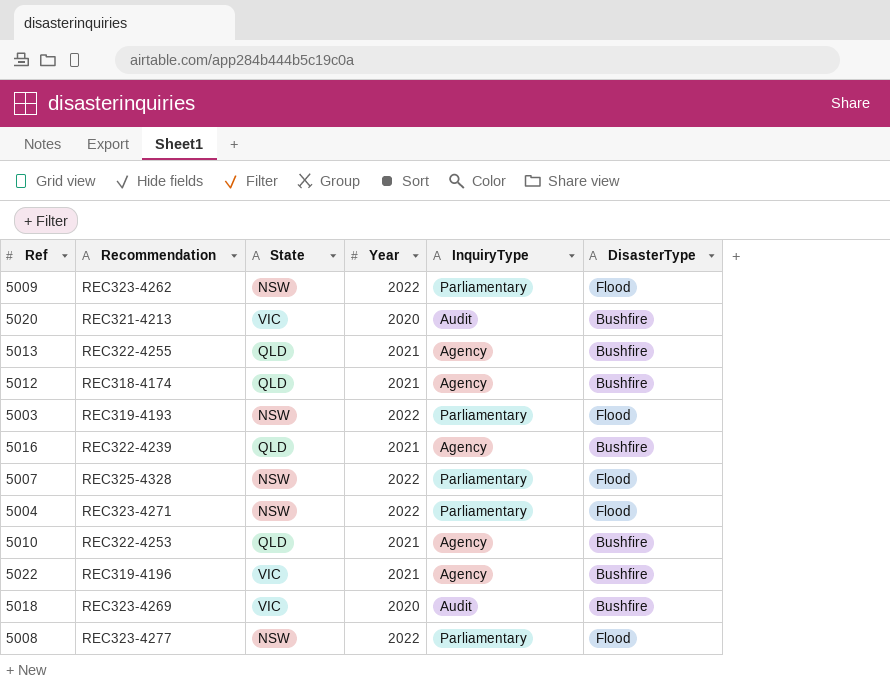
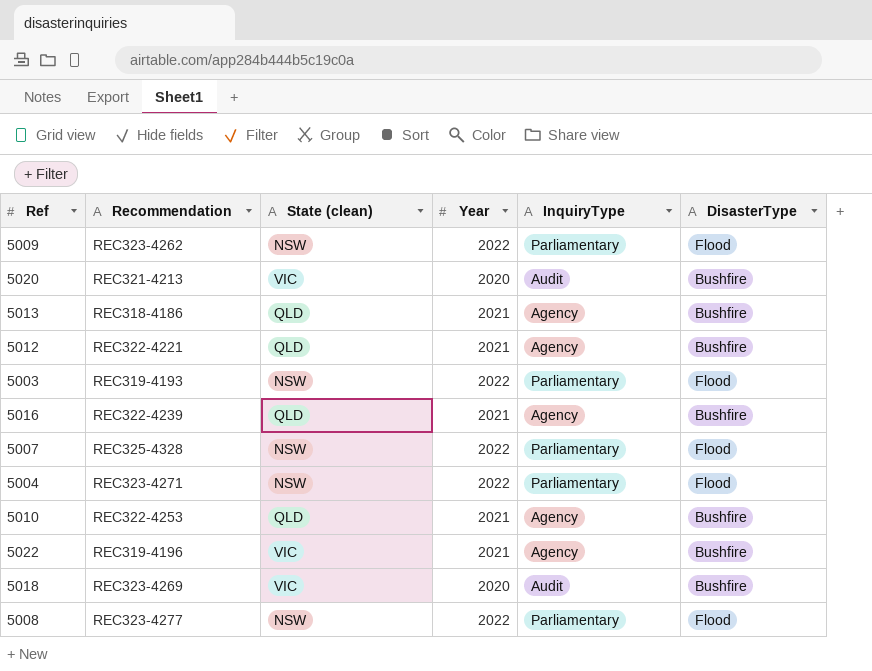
column name: State -> State (clean)
5013 | Recommendation: REC322-4255 -> REC318-4186
5012 | Recommendation: REC318-4174 -> REC322-4221

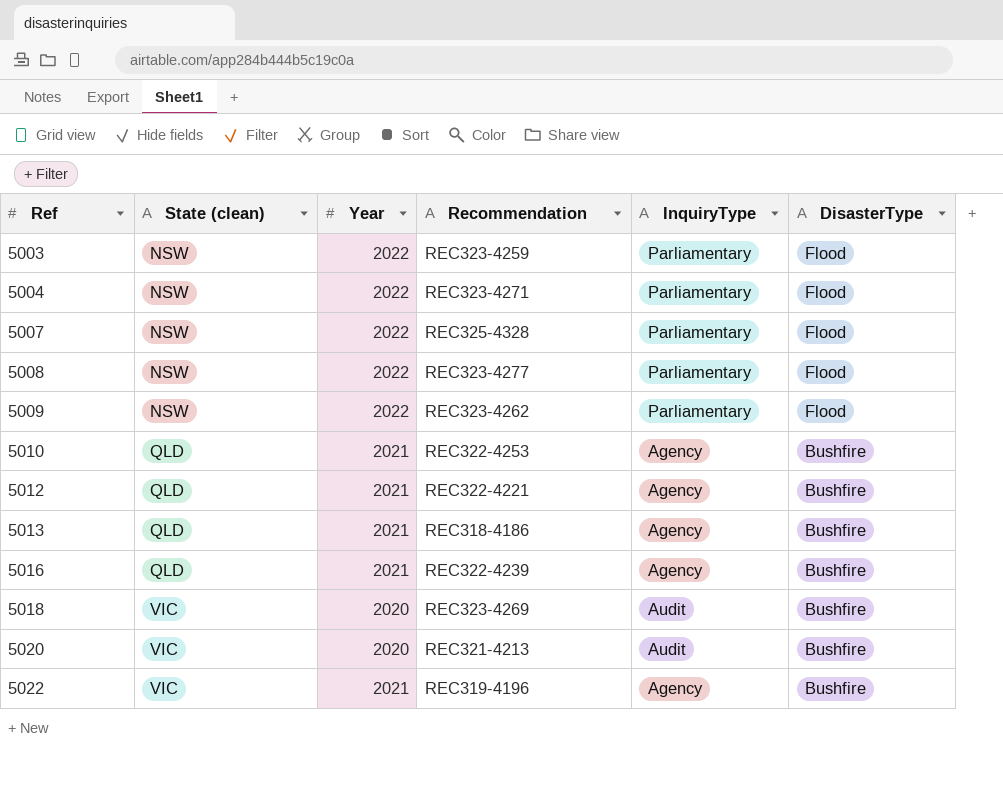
row order: none -> Ref ascending
column Recommendation | position: 2 -> 4
5003 | Recommendation: REC319-4193 -> REC323-4259

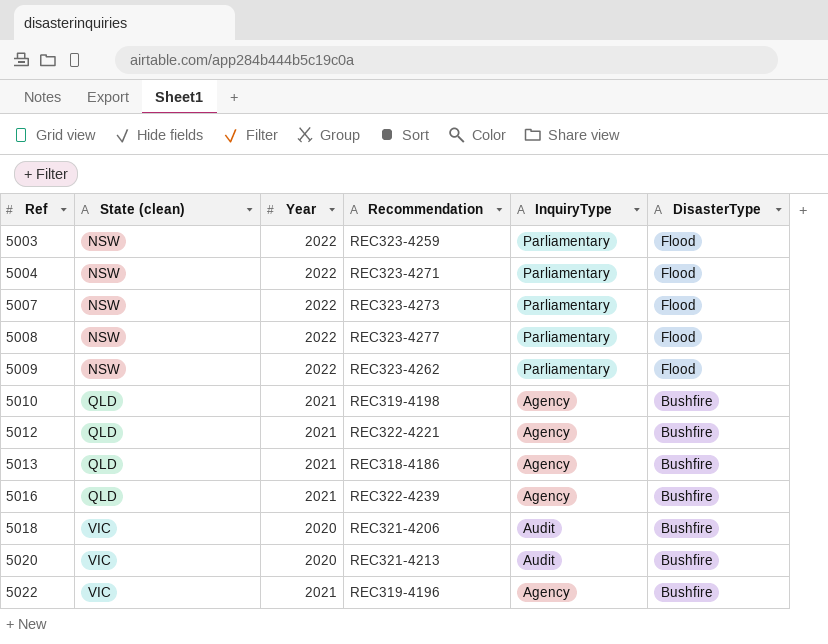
5007 | Recommendation: REC325-4328 -> REC323-4273
5010 | Recommendation: REC322-4253 -> REC319-4198
5018 | Recommendation: REC323-4269 -> REC321-4206

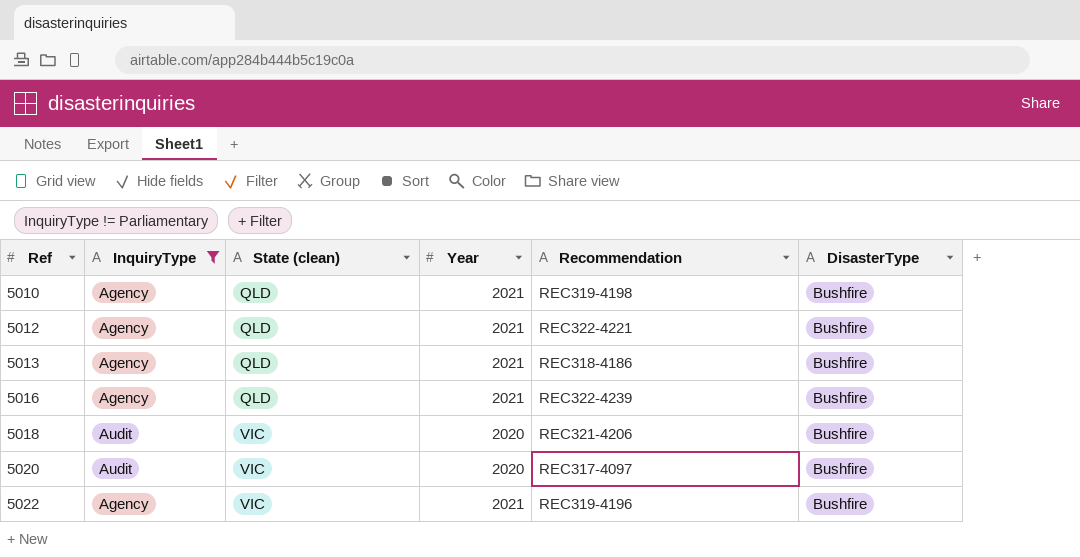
filter: none -> InquiryType != Parliamentary
column InquiryType | position: 5 -> 2
5020 | Recommendation: REC321-4213 -> REC317-4097

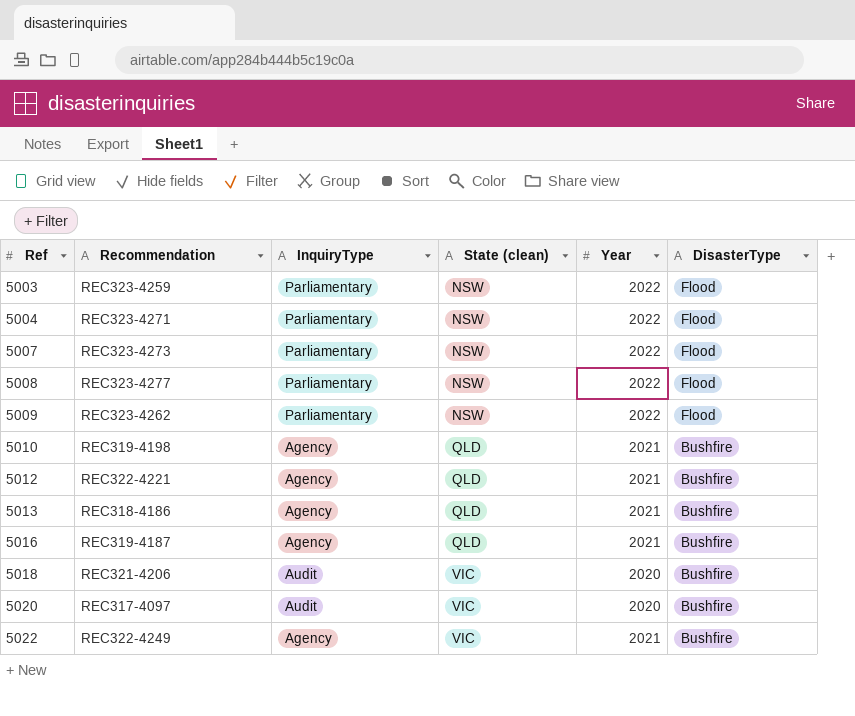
filter: InquiryType != Parliamentary -> none
column Recommendation | position: 5 -> 2
5016 | Recommendation: REC322-4239 -> REC319-4187
5022 | Recommendation: REC319-4196 -> REC322-4249

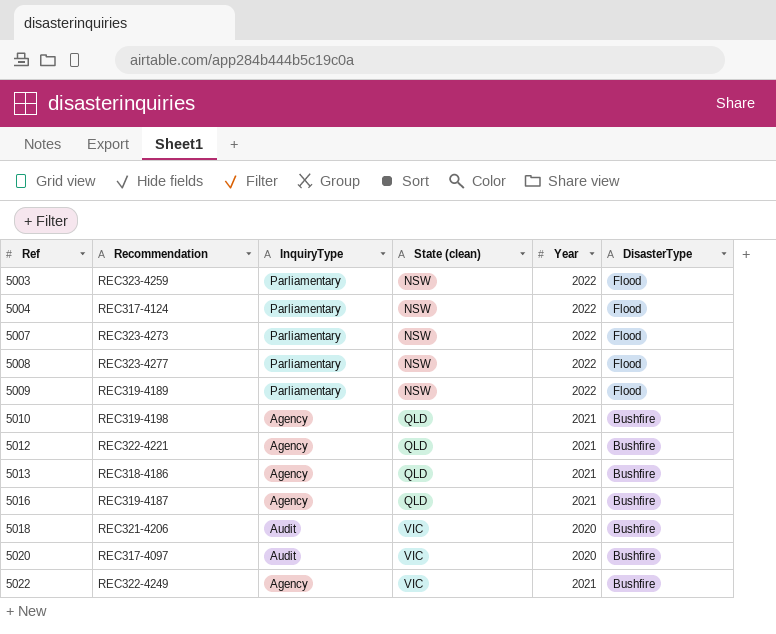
5004 | Recommendation: REC323-4271 -> REC317-4124
5009 | Recommendation: REC323-4262 -> REC319-4189

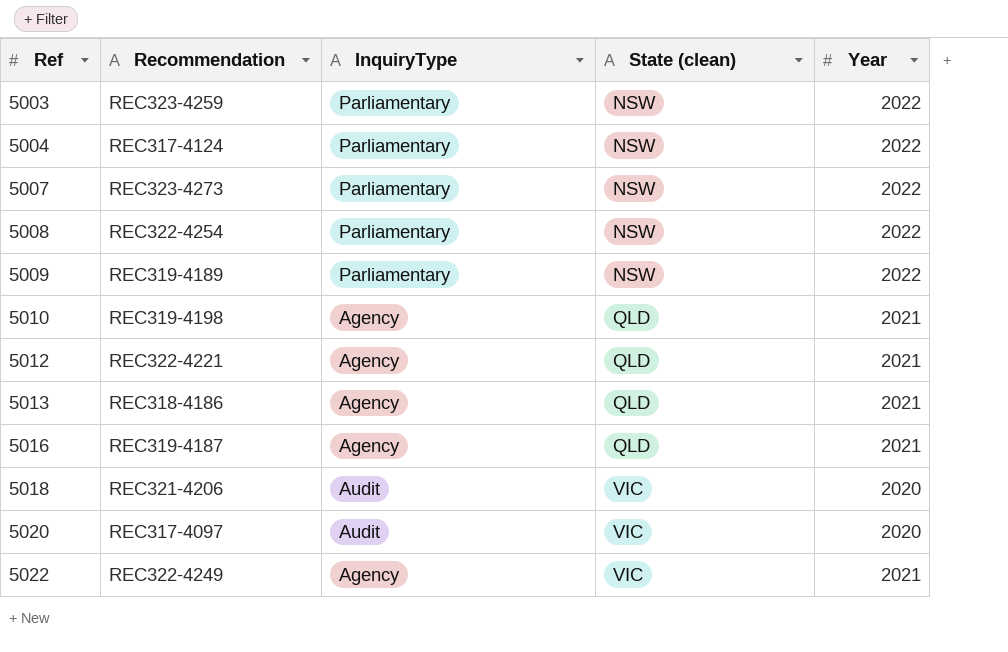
column DisasterType | position: 6 -> none
5008 | Recommendation: REC323-4277 -> REC322-4254

